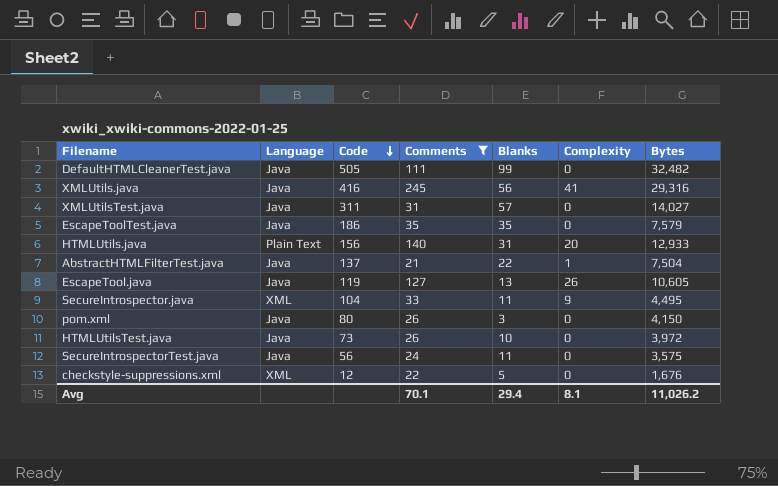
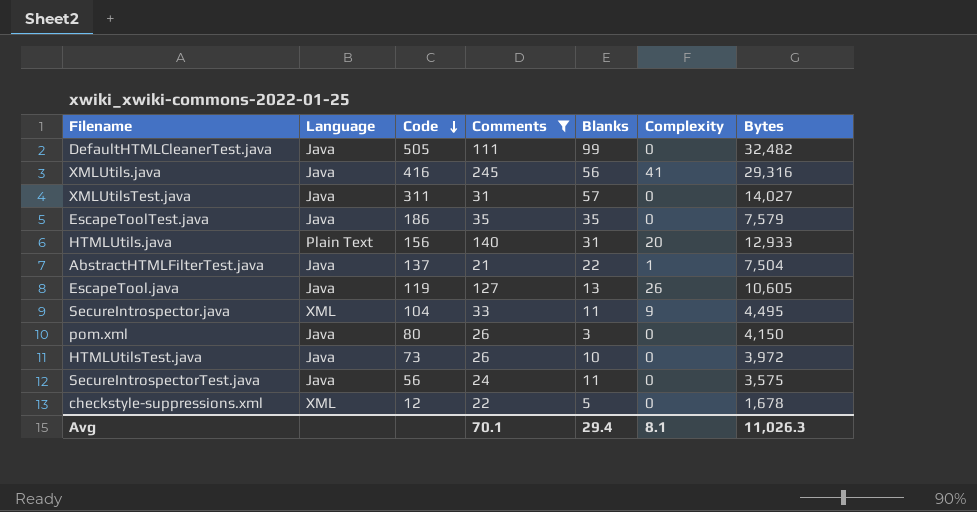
checkstyle-suppressions.xml | Bytes: 1,676 -> 1,678
Avg | Bytes: 11,026.2 -> 11,026.3

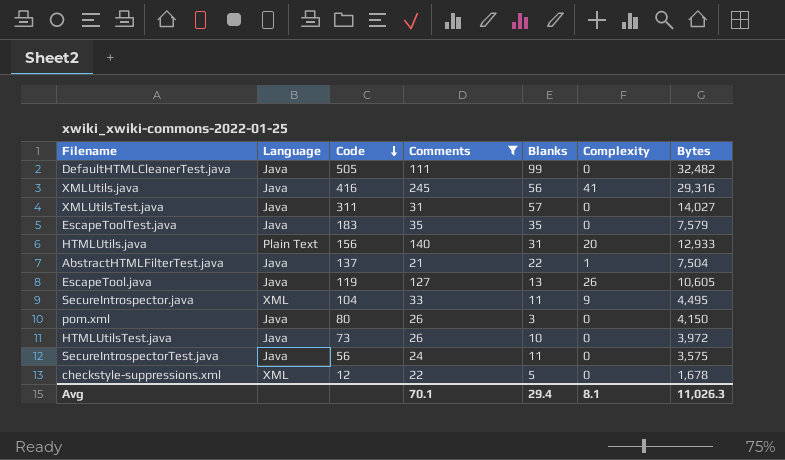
EscapeToolTest.java | Code: 186 -> 183

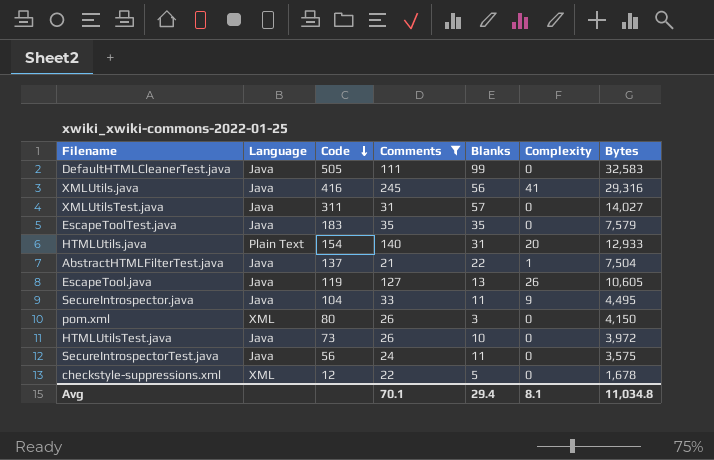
DefaultHTMLCleanerTest.java | Bytes: 32,482 -> 32,583
HTMLUtils.java | Code: 156 -> 154
SecureIntrospector.java | Language: XML -> Java
pom.xml | Language: Java -> XML
Avg | Bytes: 11,026.3 -> 11,034.8

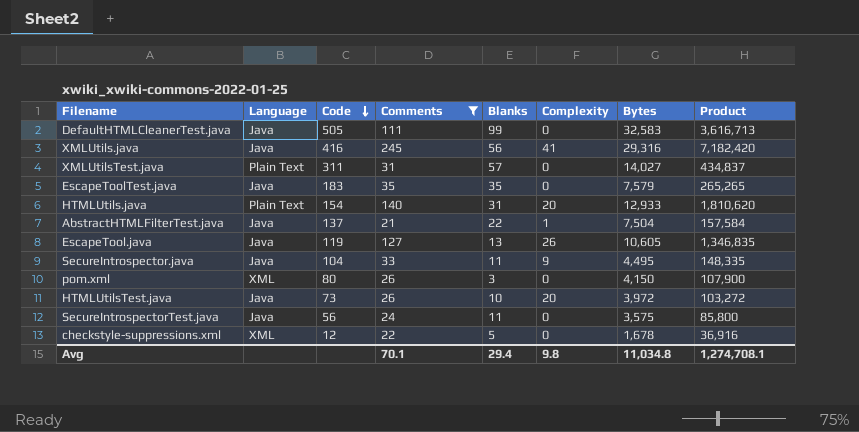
column Product | formula: none -> [Comments] * [Bytes]
XMLUtilsTest.java | Language: Java -> Plain Text
HTMLUtilsTest.java | Complexity: 0 -> 20
Avg | Complexity: 8.1 -> 9.8

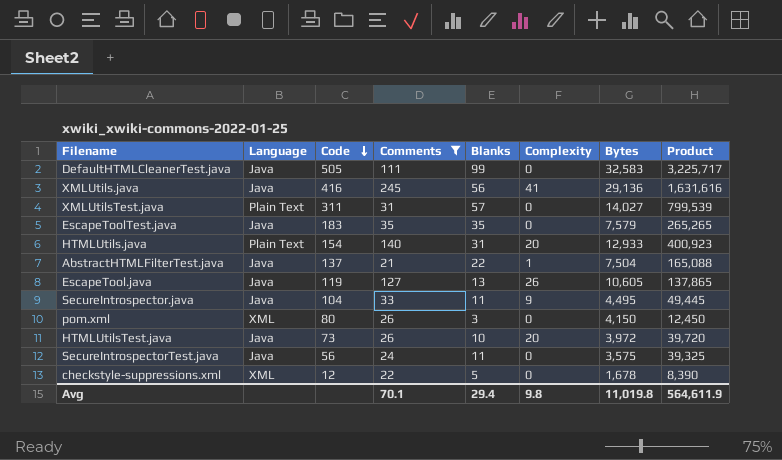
column Product | formula: [Comments] * [Bytes] -> [Blanks] * [Bytes]
XMLUtils.java | Bytes: 29,316 -> 29,136
Avg | Bytes: 11,034.8 -> 11,019.8
Avg | Product: 1,274,708.1 -> 564,611.9

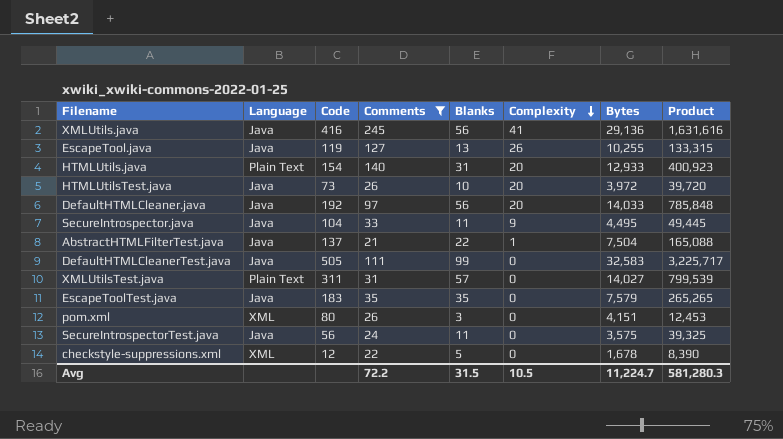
row order: Code descending -> Complexity descending
EscapeTool.java | Bytes: 10,605 -> 10,255
EscapeTool.java | Product: 137,865 -> 133,315
row DefaultHTMLCleaner.java: none -> Java | 192 | 97 | 56 | 20 | 14,033 | 785,848
pom.xml | Bytes: 4,150 -> 4,151
pom.xml | Product: 12,450 -> 12,453
Avg | Comments: 70.1 -> 72.2
Avg | Blanks: 29.4 -> 31.5
Avg | Complexity: 9.8 -> 10.5
Avg | Bytes: 11,019.8 -> 11,224.7
Avg | Product: 564,611.9 -> 581,280.3

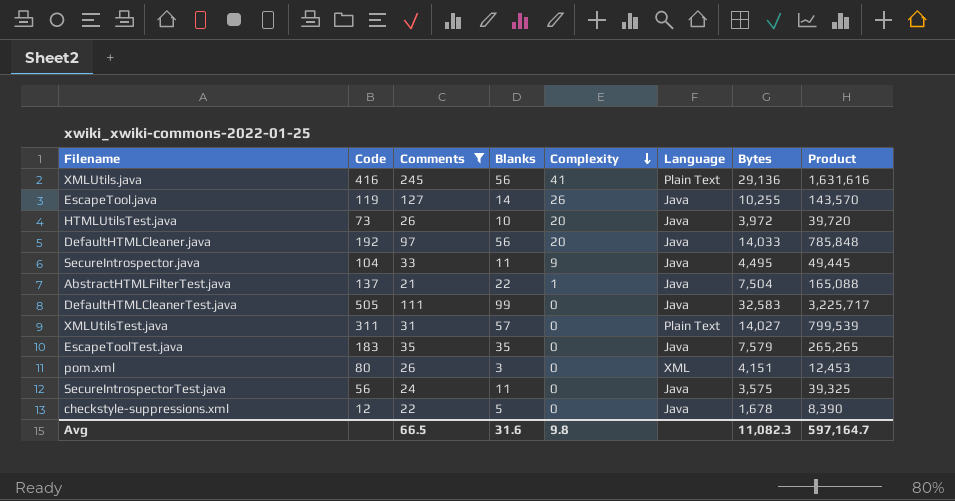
column Language | position: 2 -> 6
row HTMLUtils.java: Plain Text | 154 | 140 | 31 | 20 | 12,933 | 400,923 -> none
XMLUtils.java | Language: Java -> Plain Text
EscapeTool.java | Blanks: 13 -> 14
EscapeTool.java | Product: 133,315 -> 143,570
checkstyle-suppressions.xml | Language: XML -> Java
Avg | Comments: 72.2 -> 66.5
Avg | Blanks: 31.5 -> 31.6
Avg | Complexity: 10.5 -> 9.8
Avg | Bytes: 11,224.7 -> 11,082.3
Avg | Product: 581,280.3 -> 597,164.7

